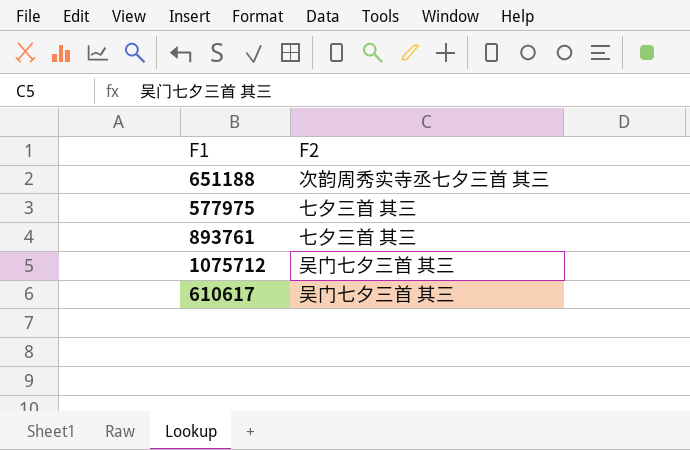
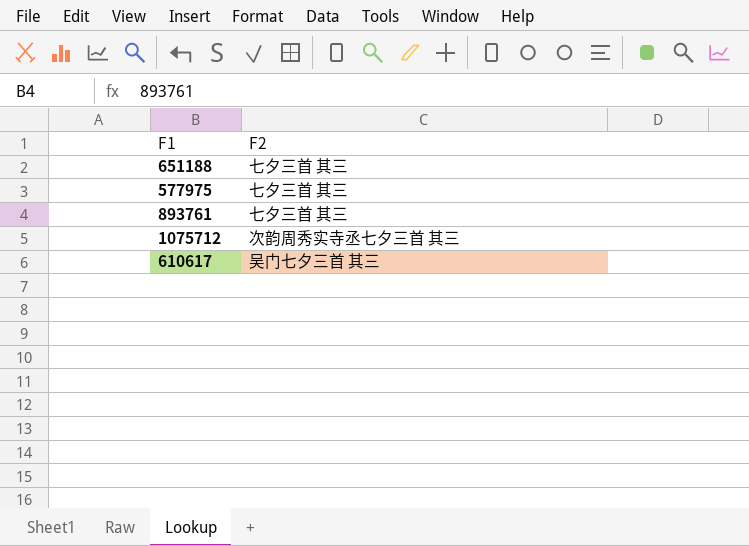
651188 | F2: 次韵周秀实寺丞七夕三首 其三 -> 七夕三首 其三
1075712 | F2: 吴门七夕三首 其三 -> 次韵周秀实寺丞七夕三首 其三

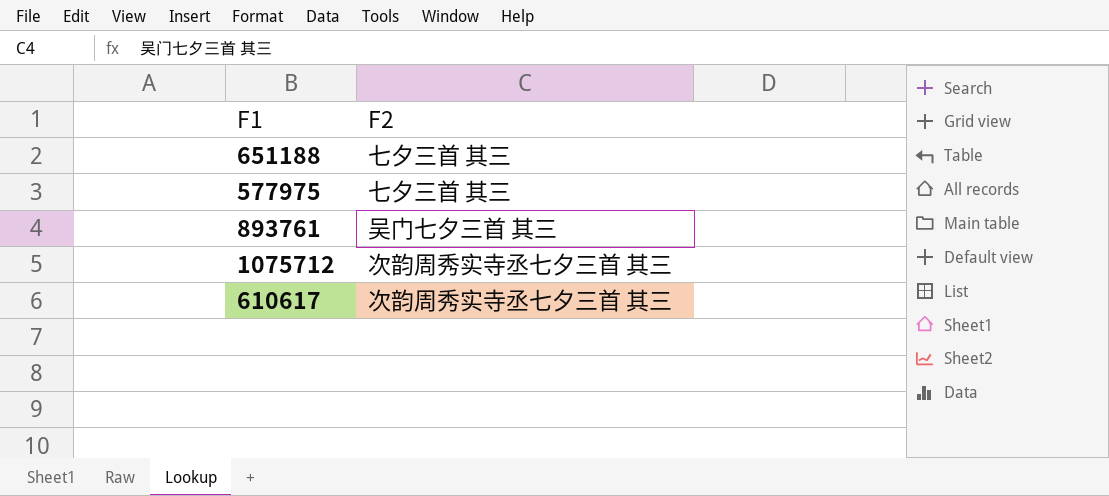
893761 | F2: 七夕三首 其三 -> 吴门七夕三首 其三
610617 | F2: 吴门七夕三首 其三 -> 次韵周秀实寺丞七夕三首 其三

